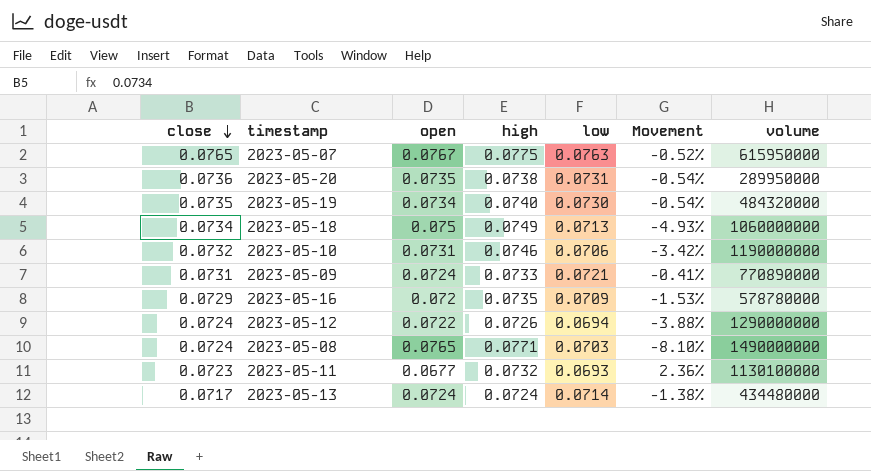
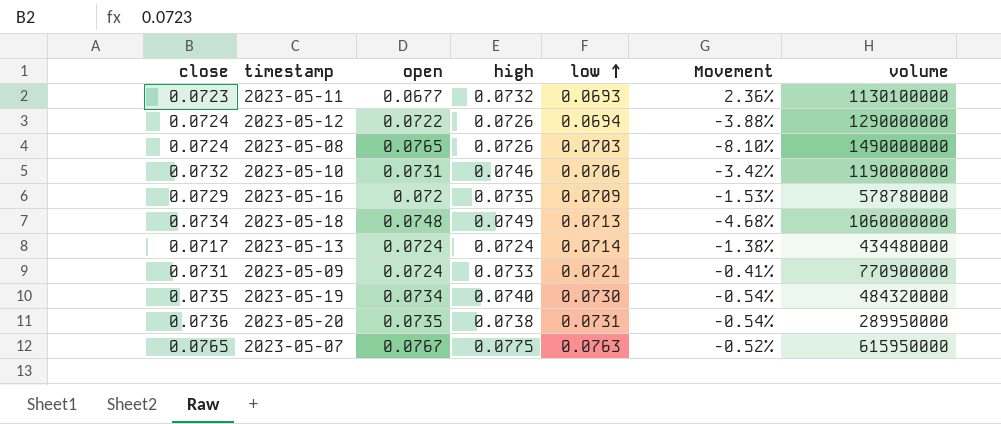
row order: close descending -> low ascending
2023-05-08 | high: 0.0771 -> 0.0726
2023-05-18 | open: 0.075 -> 0.0748
2023-05-18 | Movement: -4.93% -> -4.68%
2023-05-09 | volume: 770890000 -> 770900000

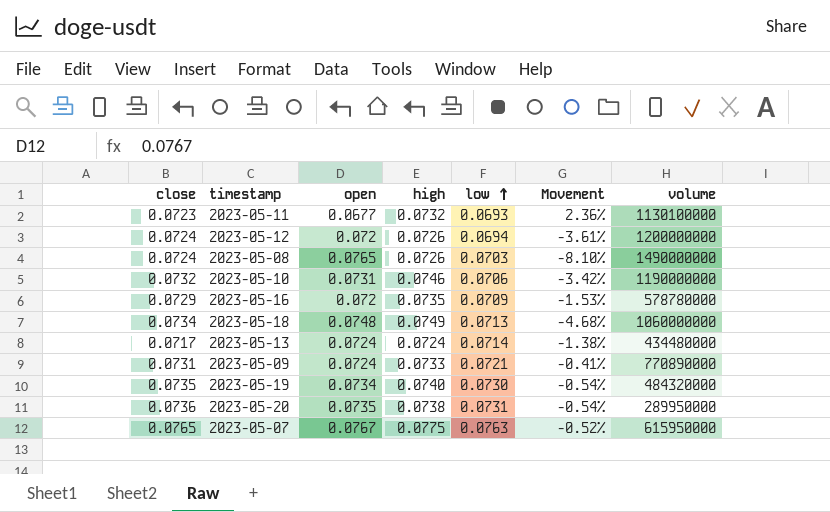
2023-05-12 | open: 0.0722 -> 0.072
2023-05-12 | Movement: -3.88% -> -3.61%
2023-05-12 | volume: 1290000000 -> 1200000000
2023-05-09 | volume: 770900000 -> 770890000

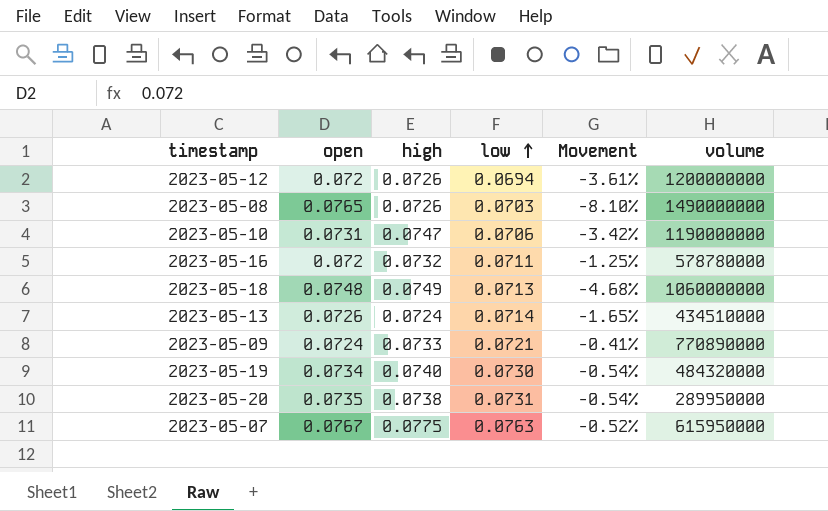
column close | position: 1 -> none
row 2023-05-11: 0.0723 | 0.0677 | 0.0732 | 0.0693 | 2.36% | 1130100000 -> none
2023-05-10 | high: 0.0746 -> 0.0747
2023-05-16 | high: 0.0735 -> 0.0732
2023-05-16 | low: 0.0709 -> 0.0711
2023-05-16 | Movement: -1.53% -> -1.25%
2023-05-13 | open: 0.0724 -> 0.0726
2023-05-13 | Movement: -1.38% -> -1.65%
2023-05-13 | volume: 434480000 -> 434510000

